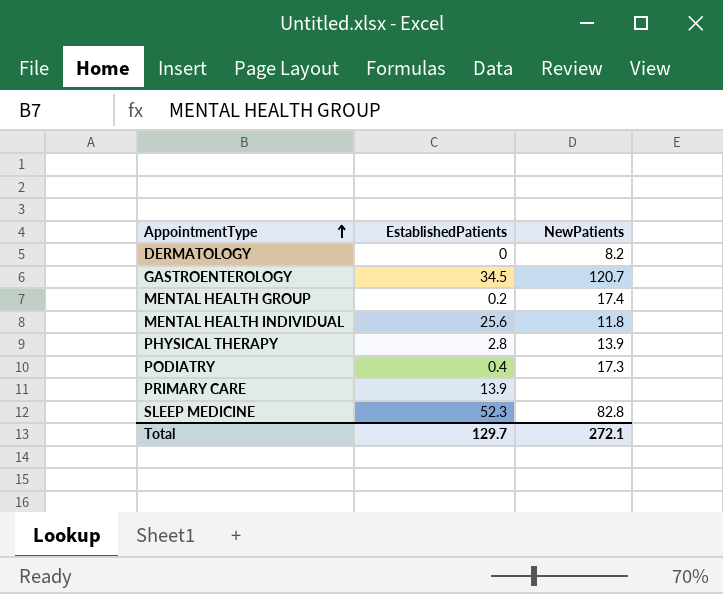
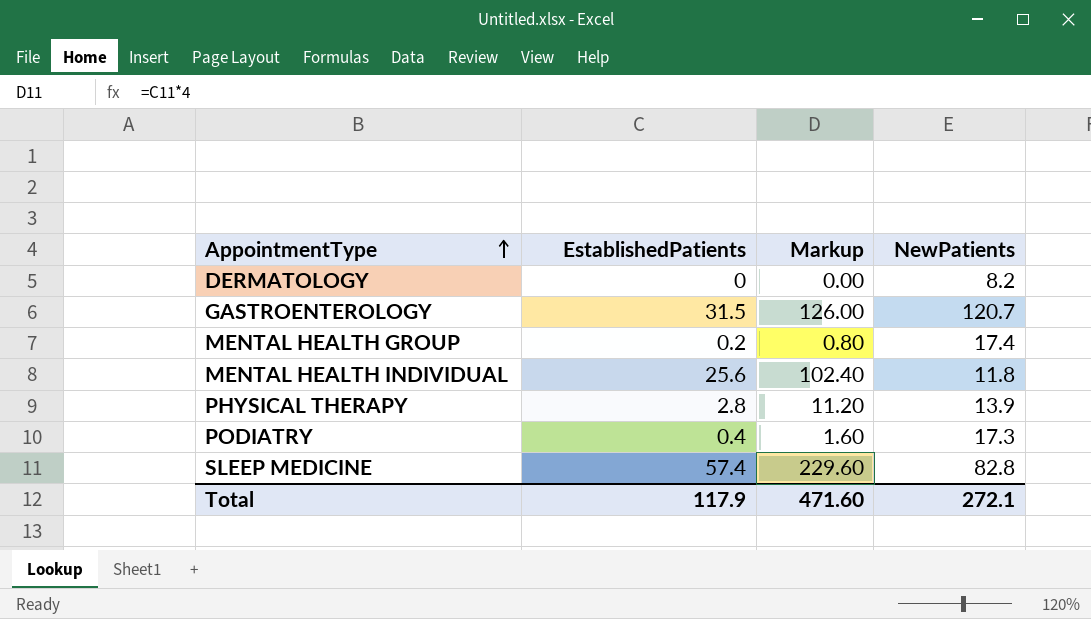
column Markup | formula: none -> [EstablishedPatients] * 4
row PRIMARY CARE: 13.9 | none -> none
GASTROENTEROLOGY | EstablishedPatients: 34.5 -> 31.5
SLEEP MEDICINE | EstablishedPatients: 52.3 -> 57.4
Total | EstablishedPatients: 129.7 -> 117.9

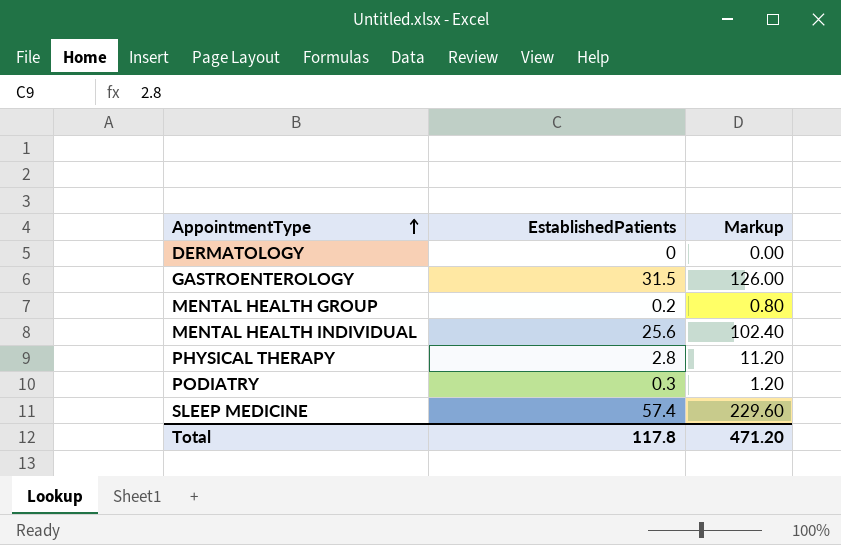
column NewPatients | position: 4 -> none
PODIATRY | EstablishedPatients: 0.4 -> 0.3
PODIATRY | Markup: 1.60 -> 1.20
Total | EstablishedPatients: 117.9 -> 117.8
Total | Markup: 471.60 -> 471.20

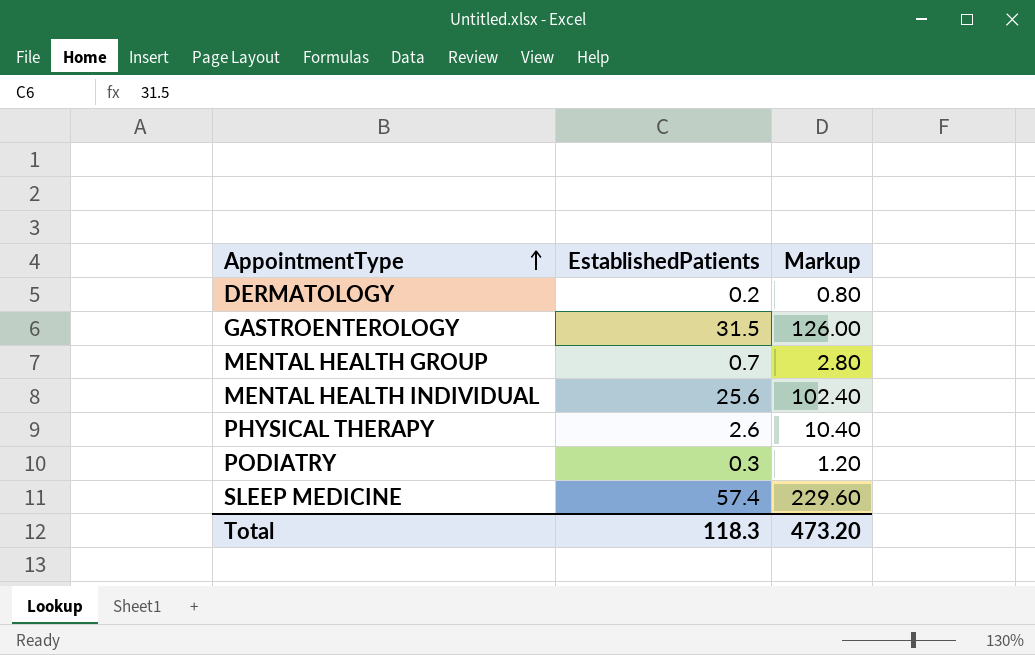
DERMATOLOGY | EstablishedPatients: 0 -> 0.2
DERMATOLOGY | Markup: 0.00 -> 0.80
MENTAL HEALTH GROUP | EstablishedPatients: 0.2 -> 0.7
MENTAL HEALTH GROUP | Markup: 0.80 -> 2.80
PHYSICAL THERAPY | EstablishedPatients: 2.8 -> 2.6
PHYSICAL THERAPY | Markup: 11.20 -> 10.40
Total | EstablishedPatients: 117.8 -> 118.3
Total | Markup: 471.20 -> 473.20

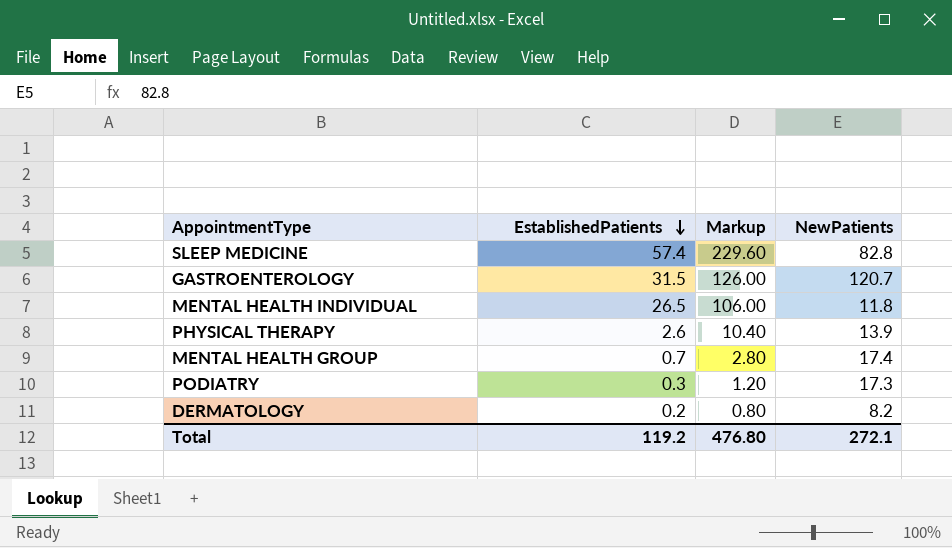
row order: AppointmentType ascending -> EstablishedPatients descending
column NewPatients | position: none -> 4
MENTAL HEALTH INDIVIDUAL | EstablishedPatients: 25.6 -> 26.5
MENTAL HEALTH INDIVIDUAL | Markup: 102.40 -> 106.00
Total | EstablishedPatients: 118.3 -> 119.2
Total | Markup: 473.20 -> 476.80

